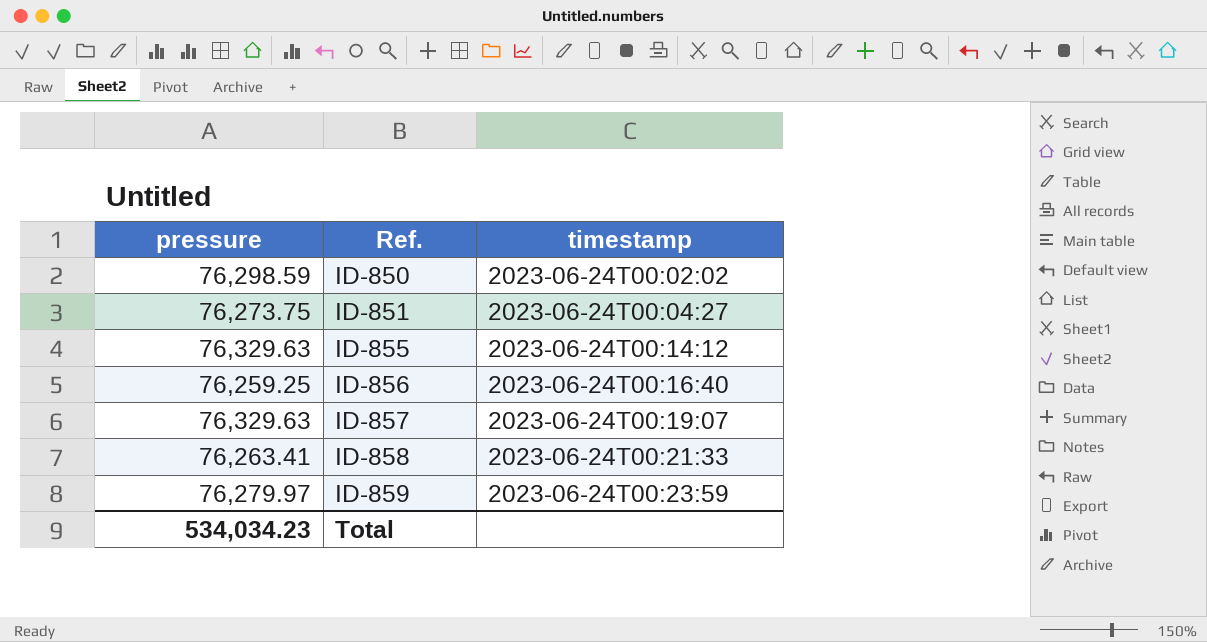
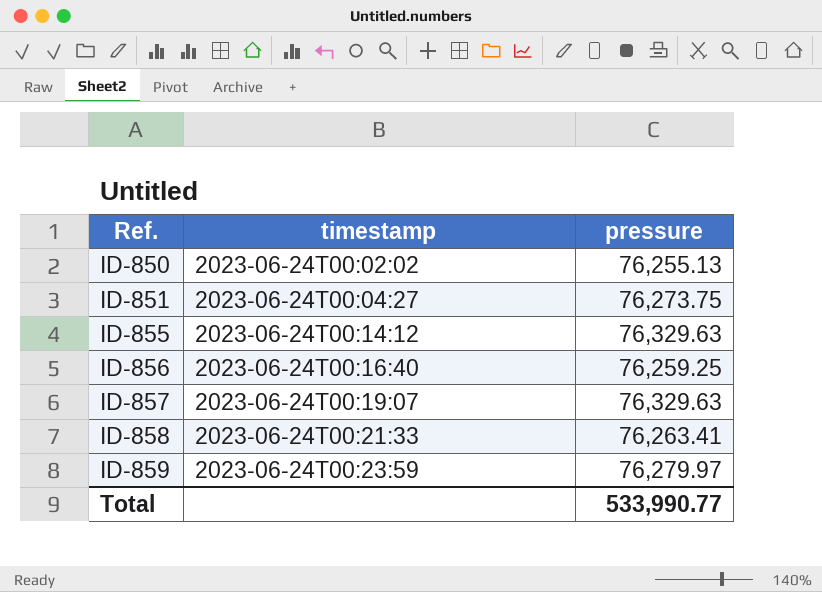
column pressure | position: 1 -> 3
ID-850 | pressure: 76,298.59 -> 76,255.13
Total | pressure: 534,034.23 -> 533,990.77

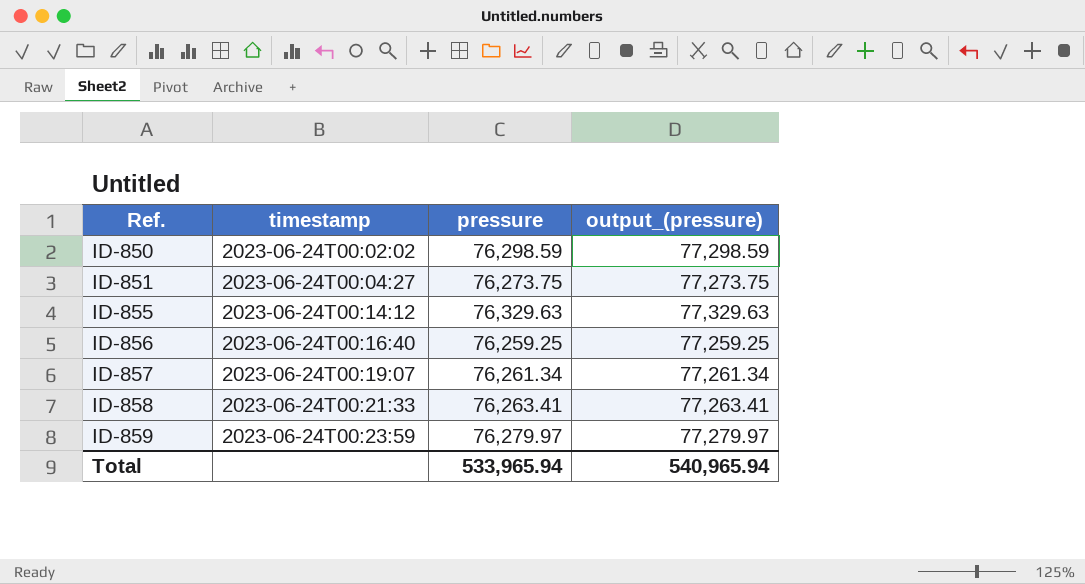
column output_(pressure) | formula: none -> [pressure] + 1000
ID-850 | pressure: 76,255.13 -> 76,298.59
ID-857 | pressure: 76,329.63 -> 76,261.34
Total | pressure: 533,990.77 -> 533,965.94

